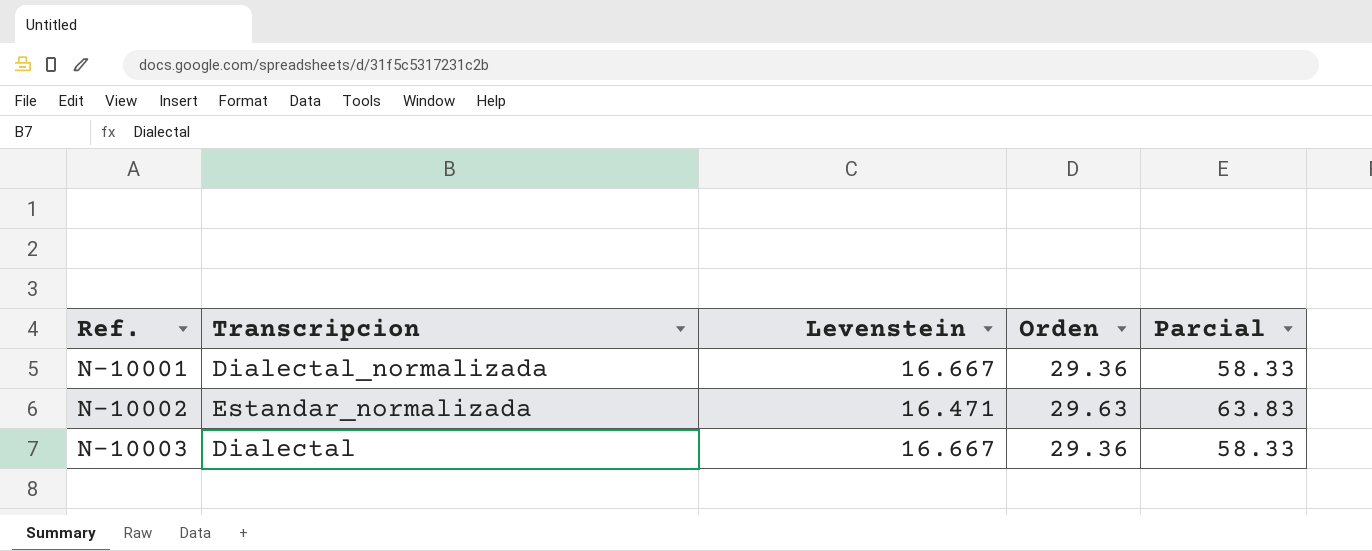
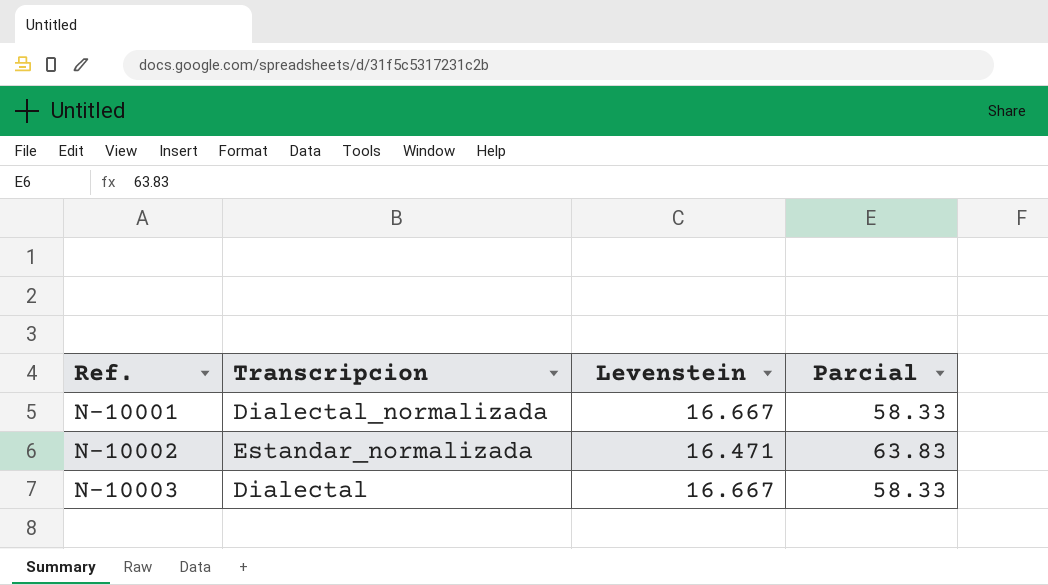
column Orden | position: 4 -> none

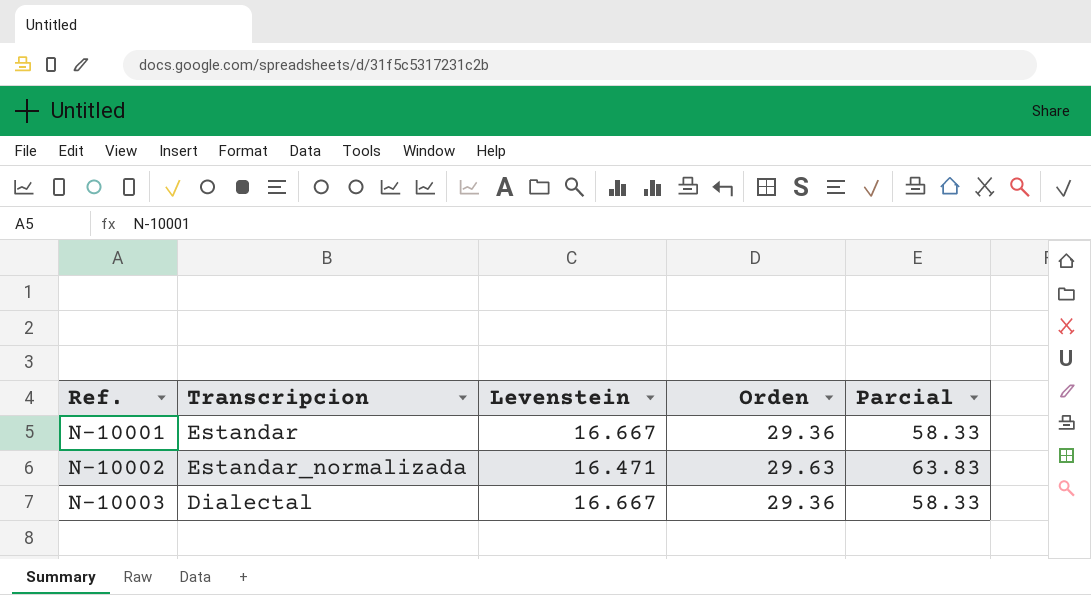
column Orden | position: none -> 4
N-10001 | Transcripcion: Dialectal_normalizada -> Estandar

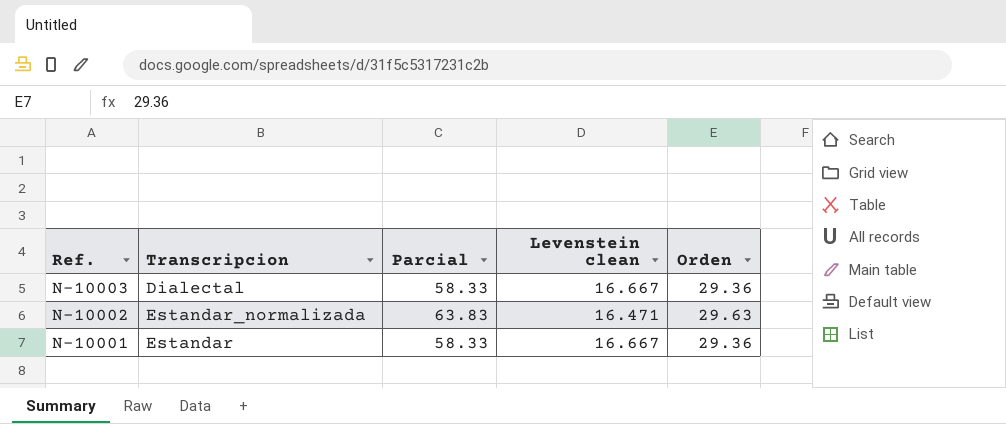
row order: Ref. ascending -> Ref. descending
column Parcial | position: 5 -> 3
column name: Levenstein -> Levenstein clean

